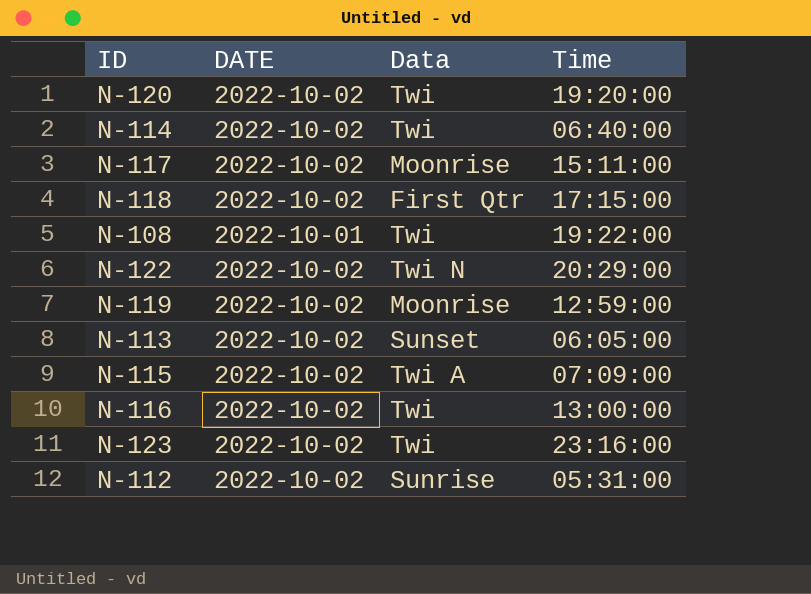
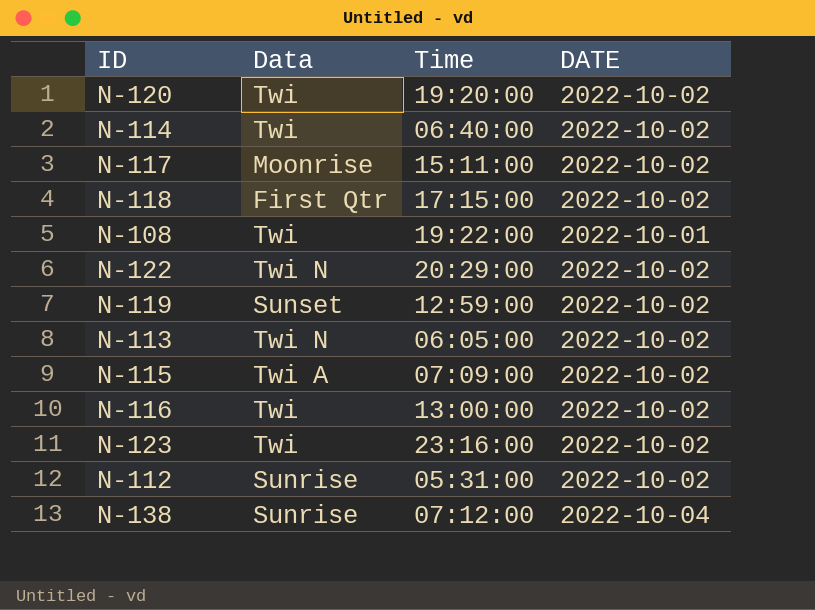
column DATE | position: 2 -> 4
N-119 | Data: Moonrise -> Sunset
N-113 | Data: Sunset -> Twi N
row N-138: none -> Sunrise | 07:12:00 | 2022-10-04

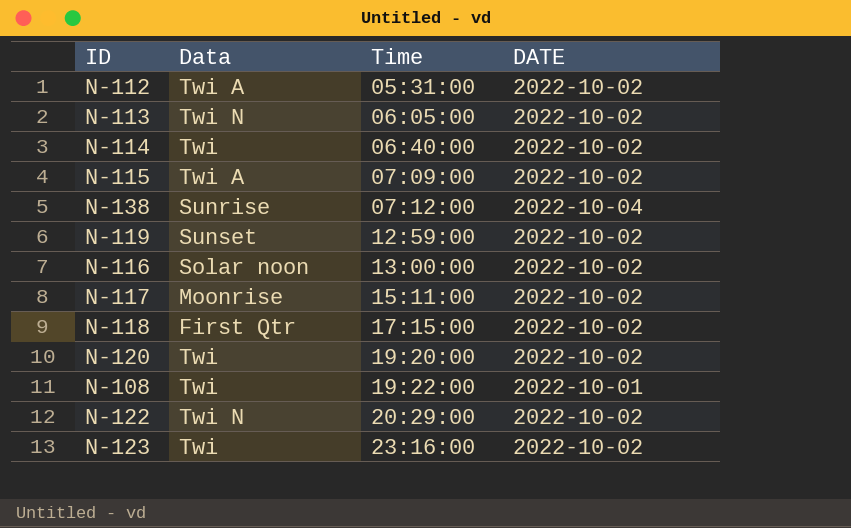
row order: none -> Time ascending
N-112 | Data: Sunrise -> Twi A
N-116 | Data: Twi -> Solar noon

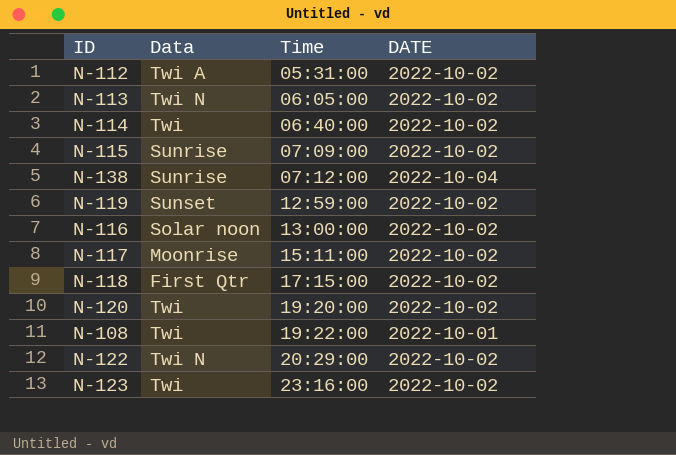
N-115 | Data: Twi A -> Sunrise

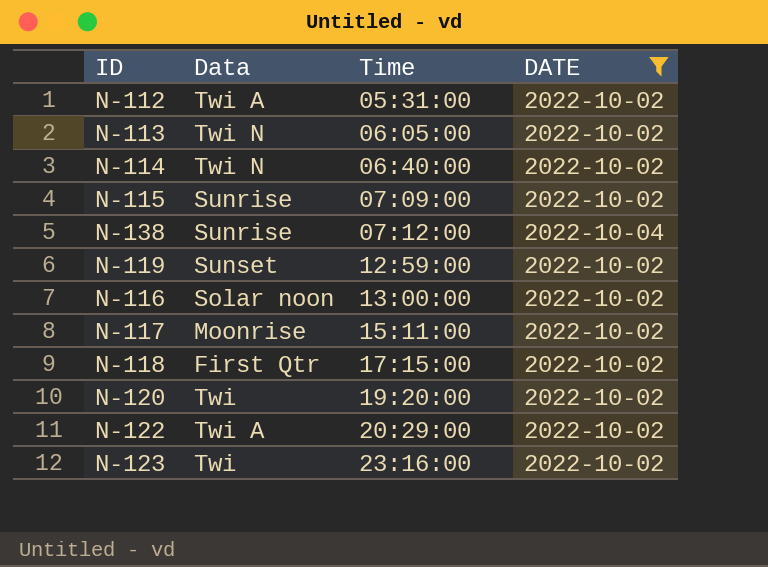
filter: none -> DATE != 2022-10-01
N-114 | Data: Twi -> Twi N
N-122 | Data: Twi N -> Twi A

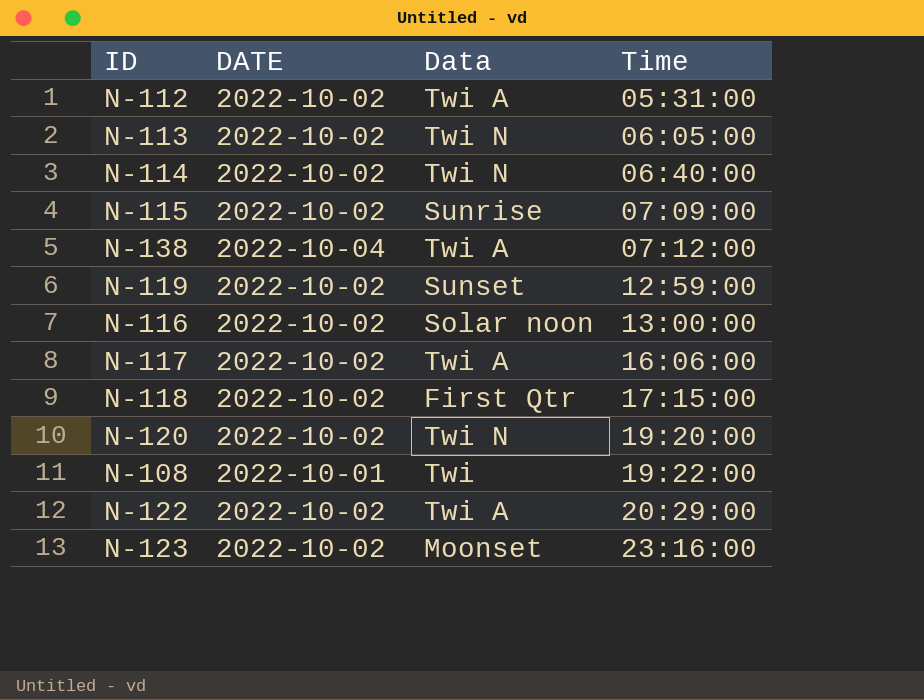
filter: DATE != 2022-10-01 -> none
column DATE | position: 4 -> 2
N-138 | Data: Sunrise -> Twi A
N-117 | Data: Moonrise -> Twi A
N-117 | Time: 15:11:00 -> 16:06:00
N-120 | Data: Twi -> Twi N
N-123 | Data: Twi -> Moonset

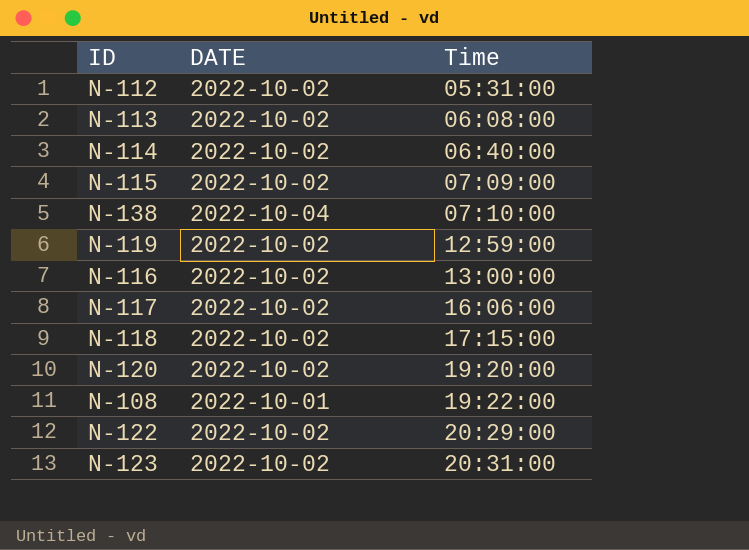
column Data | position: 3 -> none
N-113 | Time: 06:05:00 -> 06:08:00
N-138 | Time: 07:12:00 -> 07:10:00
N-123 | Time: 23:16:00 -> 20:31:00

